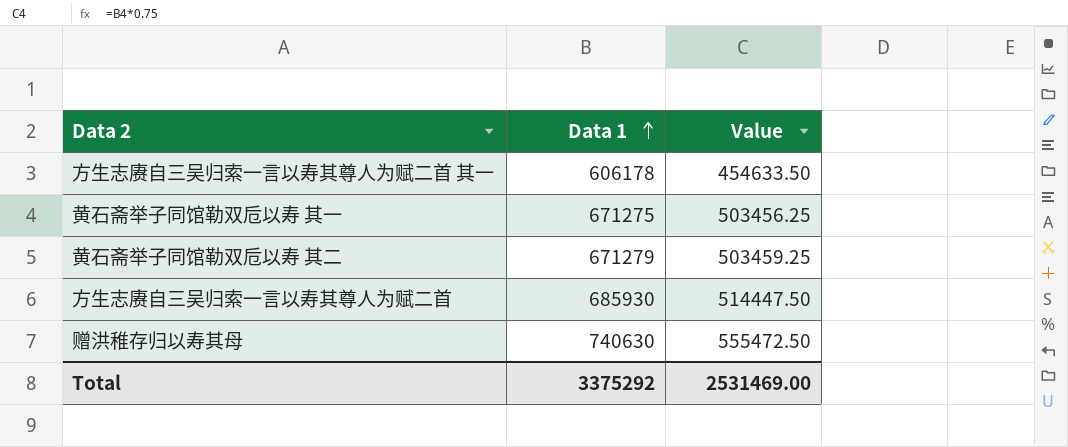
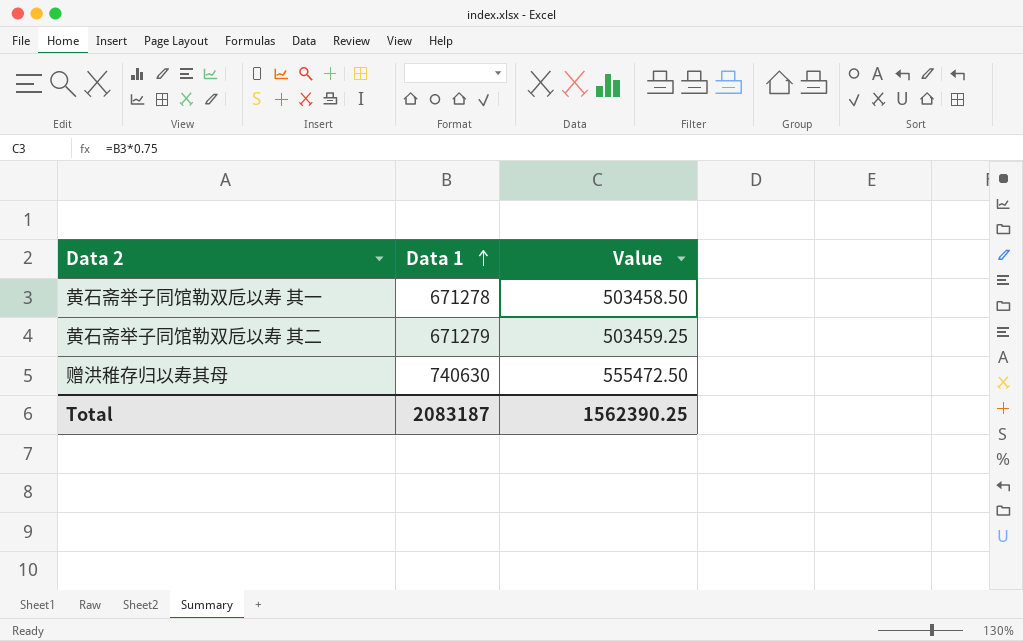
row 方生志赓自三吴归索一言以寿其尊人为赋二首 其一: 606178 | 454633.50 -> none
row 方生志赓自三吴归索一言以寿其尊人为赋二首: 685930 | 514447.50 -> none
黄石斋举子同馆勒双卮以寿 其一 | Data 1: 671275 -> 671278
黄石斋举子同馆勒双卮以寿 其一 | Value: 503456.25 -> 503458.50
Total | Data 1: 3375292 -> 2083187
Total | Value: 2531469.00 -> 1562390.25

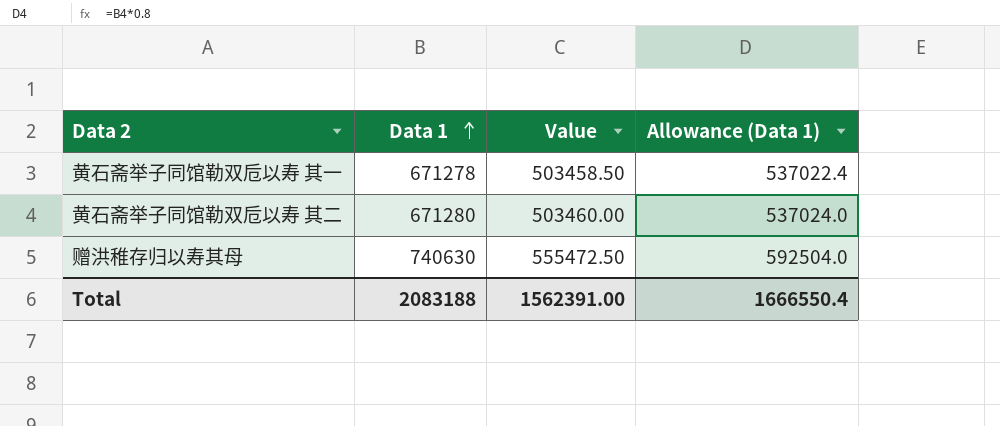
column Allowance (Data 1) | formula: none -> [Data 1] * 0.8
黄石斋举子同馆勒双卮以寿 其二 | Data 1: 671279 -> 671280
黄石斋举子同馆勒双卮以寿 其二 | Value: 503459.25 -> 503460.00
Total | Data 1: 2083187 -> 2083188
Total | Value: 1562390.25 -> 1562391.00

